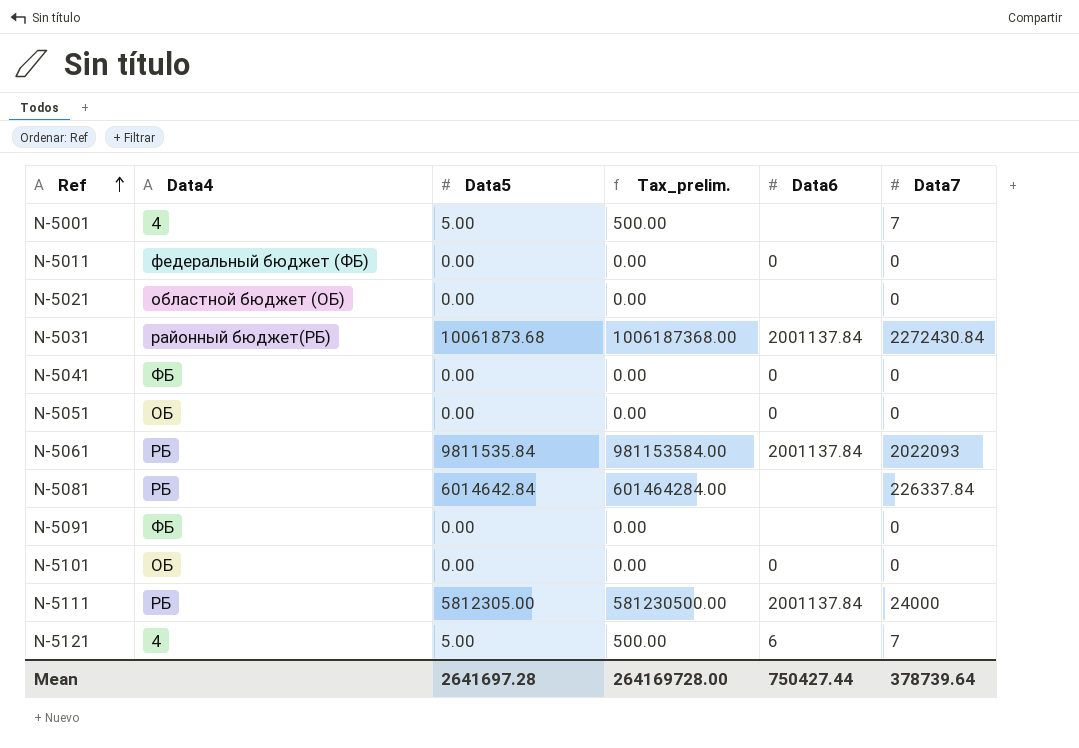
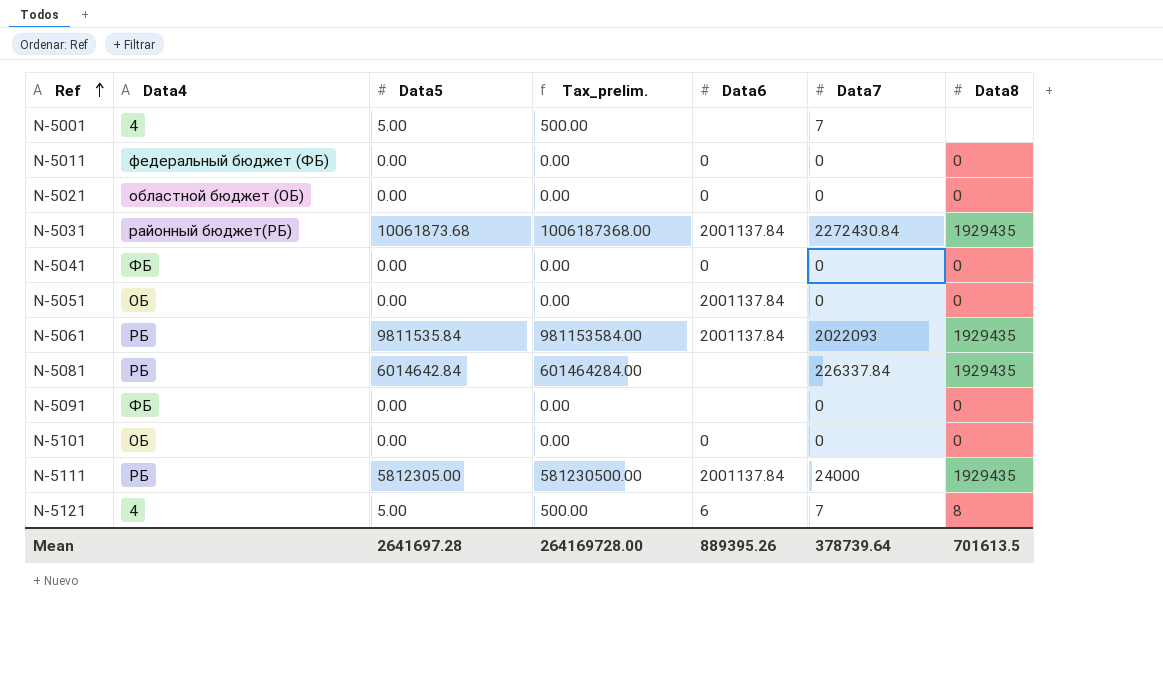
column Data8 | position: none -> 7
N-5021 | Data6: none -> 0
N-5051 | Data6: 0 -> 2001137.84
Mean | Data6: 750427.44 -> 889395.26

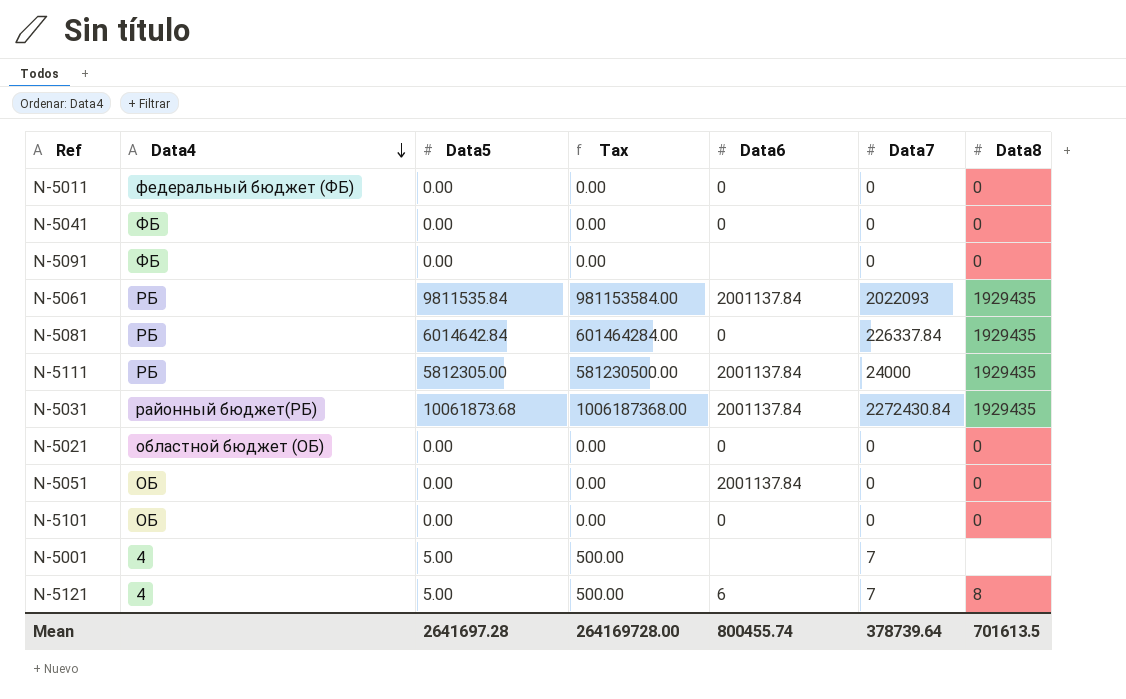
row order: Ref ascending -> Data4 descending
column name: Tax_prelim. -> Tax
N-5081 | Data6: none -> 0
Mean | Data6: 889395.26 -> 800455.74

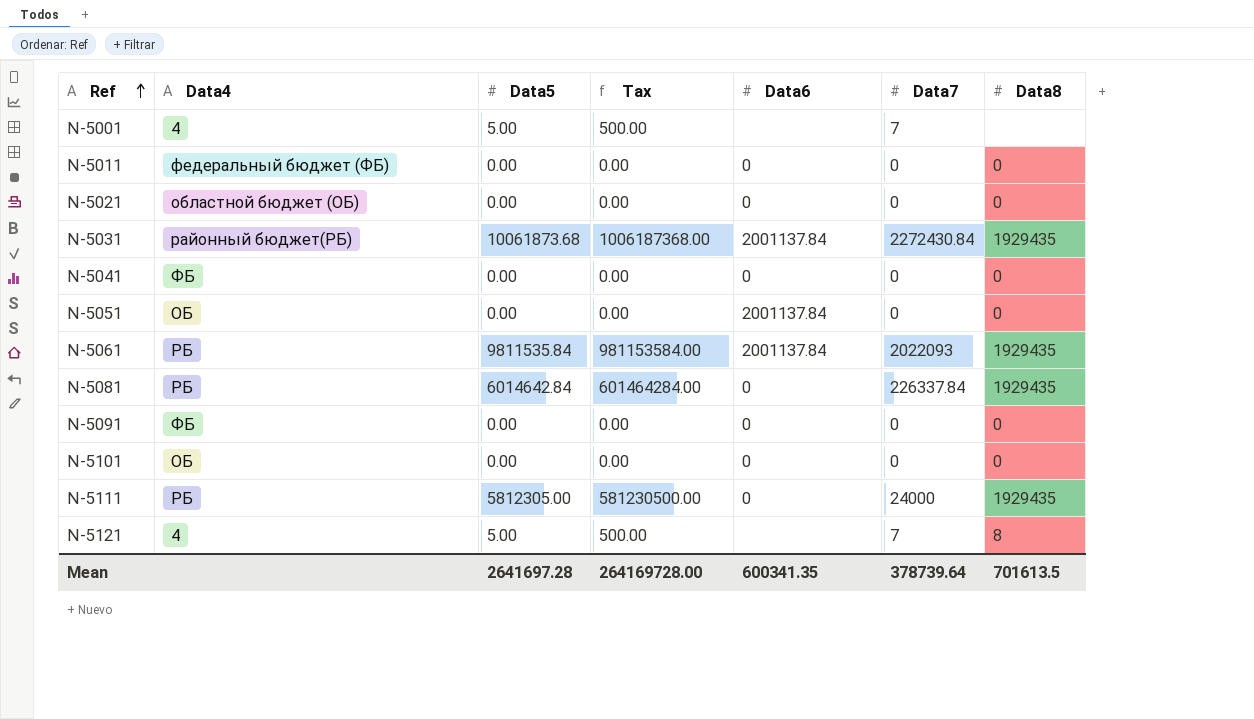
row order: Data4 descending -> Ref ascending
N-5091 | Data6: none -> 0
N-5111 | Data6: 2001137.84 -> 0
N-5121 | Data6: 6 -> none
Mean | Data6: 800455.74 -> 600341.35

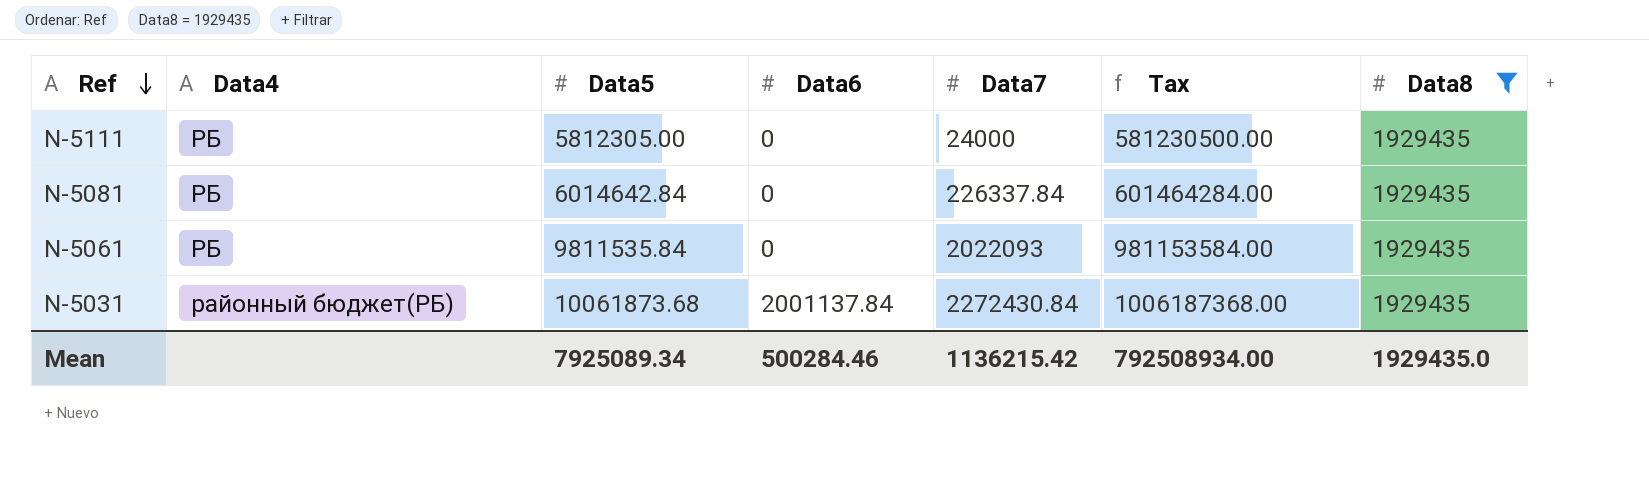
filter: none -> Data8 = 1929435
row order: Ref ascending -> Ref descending
column Tax | position: 4 -> 6
N-5061 | Data6: 2001137.84 -> 0
Mean | Data5: 2641697.28 -> 7925089.34
Mean | Data6: 600341.35 -> 500284.46
Mean | Data7: 378739.64 -> 1136215.42
Mean | Tax: 264169728.00 -> 792508934.00
Mean | Data8: 701613.5 -> 1929435.0

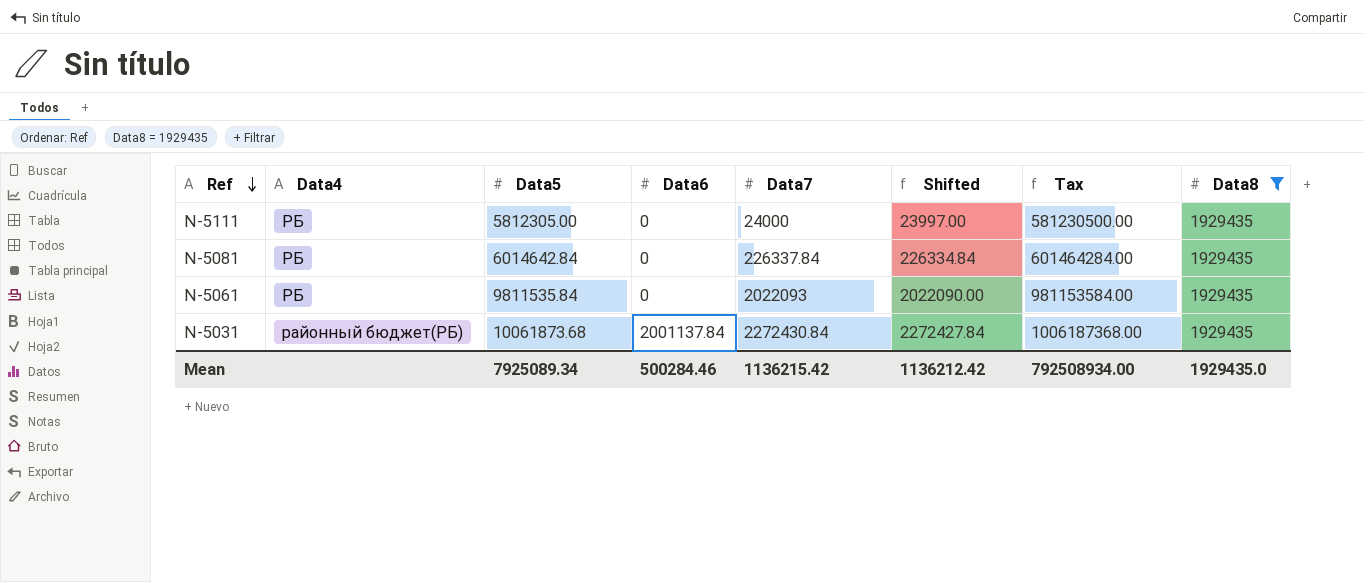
column Shifted | formula: none -> [Data7] - 3

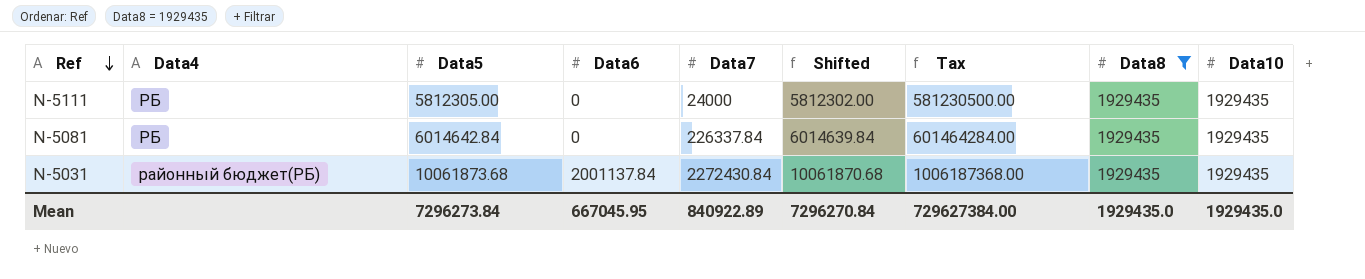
column Shifted | formula: [Data7] - 3 -> [Data5] - 3
column Data10 | position: none -> 9
row N-5061: РБ | 9811535.84 | 0 | 2022093 | 2022090.00 | 981153584.00 | 1929435 -> none
Mean | Data5: 7925089.34 -> 7296273.84
Mean | Data6: 500284.46 -> 667045.95
Mean | Data7: 1136215.42 -> 840922.89
Mean | Shifted: 1136212.42 -> 7296270.84
Mean | Tax: 792508934.00 -> 729627384.00

